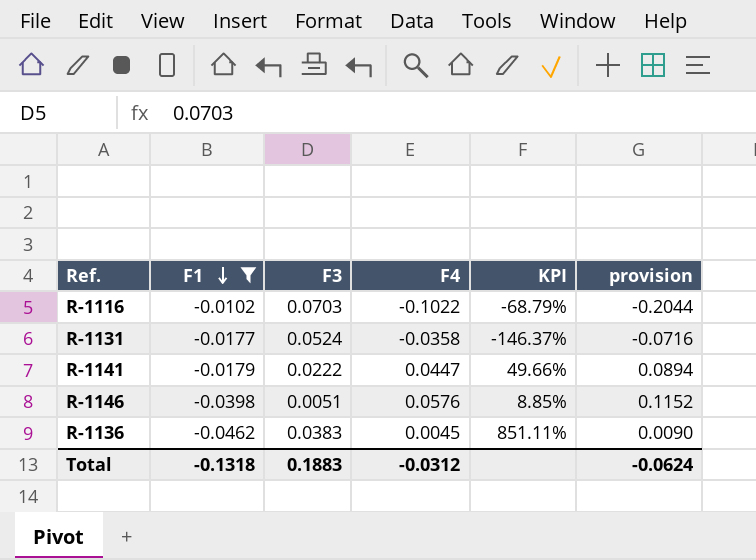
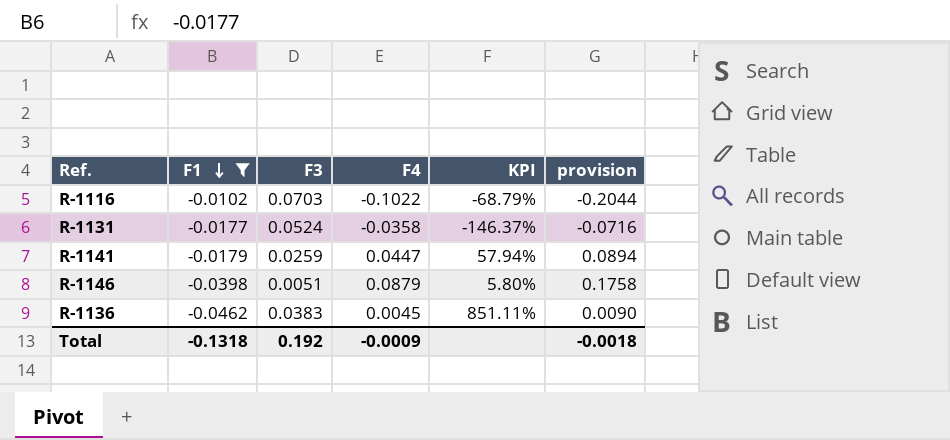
R-1141 | F3: 0.0222 -> 0.0259
R-1141 | KPI: 49.66% -> 57.94%
R-1146 | F4: 0.0576 -> 0.0879
R-1146 | KPI: 8.85% -> 5.80%
R-1146 | provision: 0.1152 -> 0.1758
Total | F3: 0.1883 -> 0.192
Total | F4: -0.0312 -> -0.0009
Total | provision: -0.0624 -> -0.0018

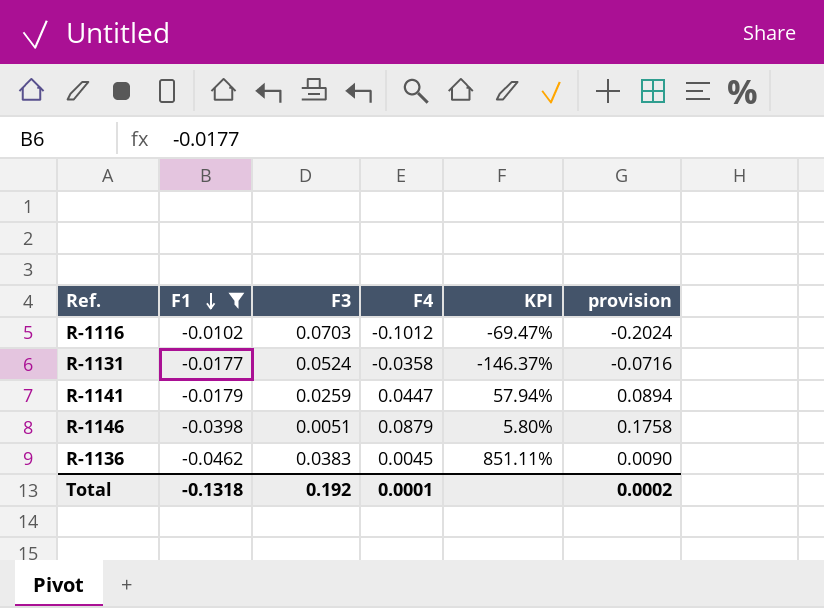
R-1116 | F4: -0.1022 -> -0.1012
R-1116 | KPI: -68.79% -> -69.47%
R-1116 | provision: -0.2044 -> -0.2024
Total | F4: -0.0009 -> 0.0001
Total | provision: -0.0018 -> 0.0002

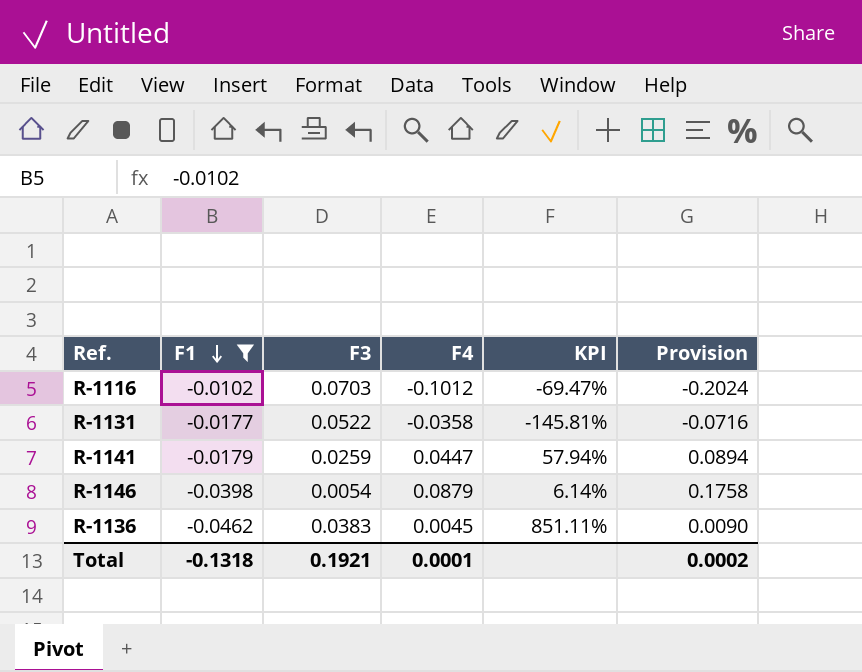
column name: provision -> Provision
R-1131 | F3: 0.0524 -> 0.0522
R-1131 | KPI: -146.37% -> -145.81%
R-1146 | F3: 0.0051 -> 0.0054
R-1146 | KPI: 5.80% -> 6.14%
Total | F3: 0.192 -> 0.1921

